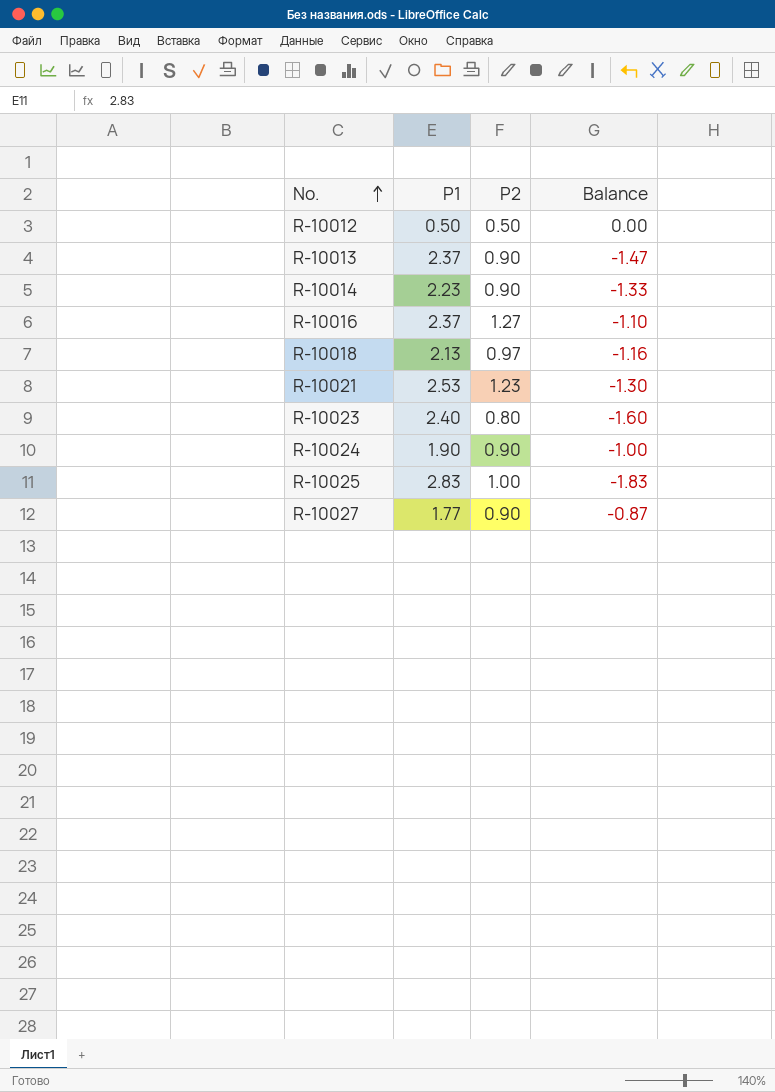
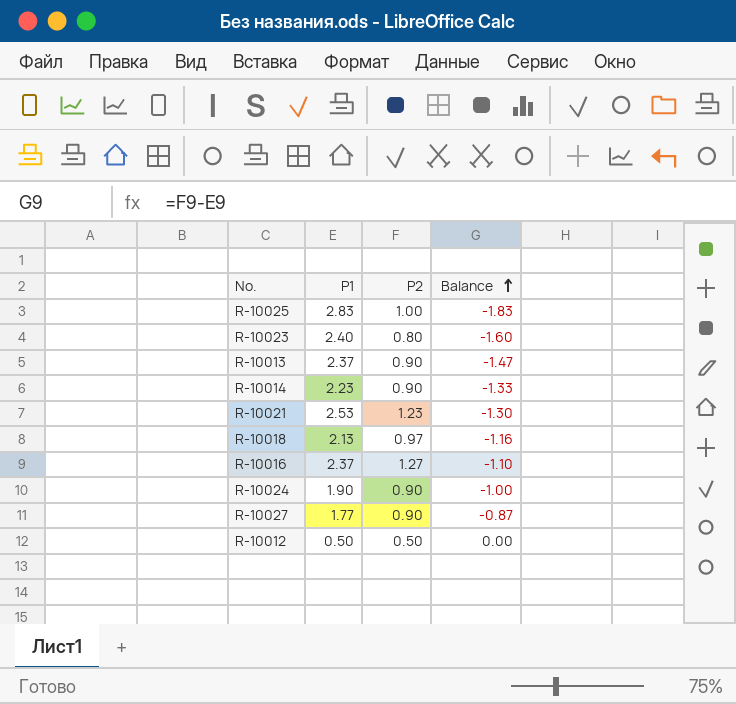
row order: No. ascending -> Balance ascending

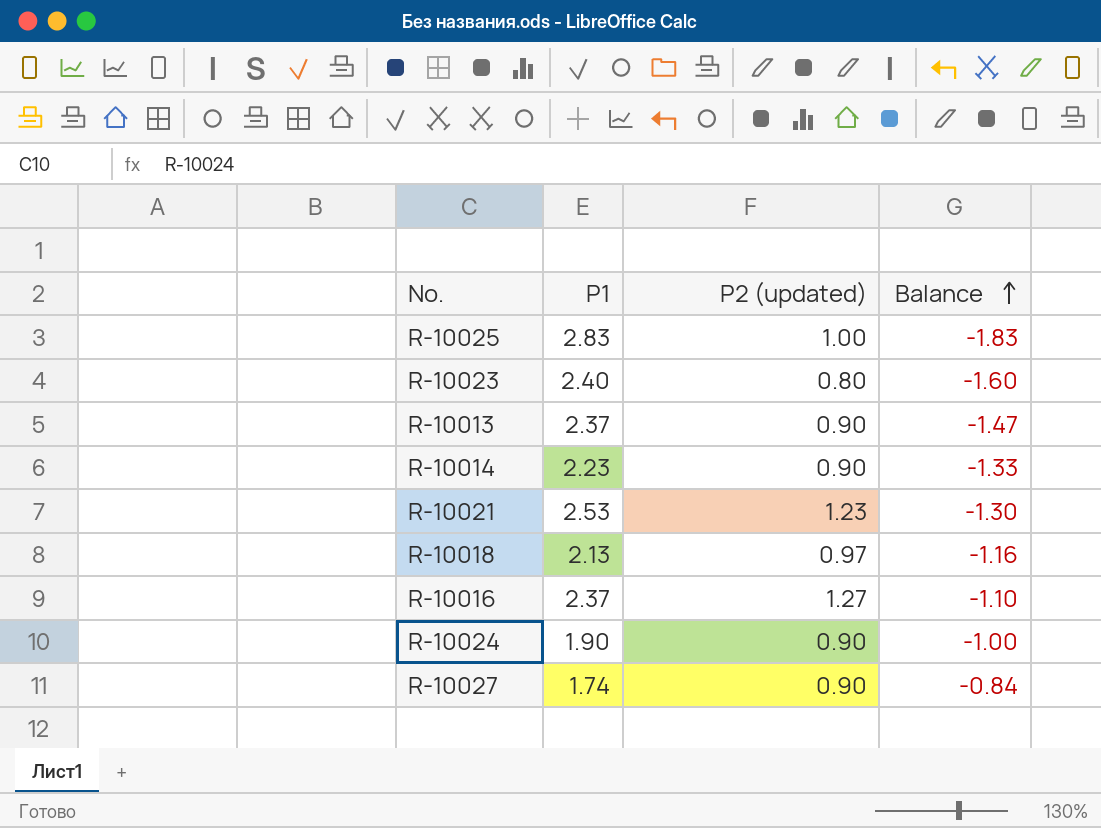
column name: P2 -> P2 (updated)
row R-10012: 0.50 | 0.50 | 0.00 -> none
R-10027 | P1: 1.77 -> 1.74
R-10027 | Balance: -0.87 -> -0.84

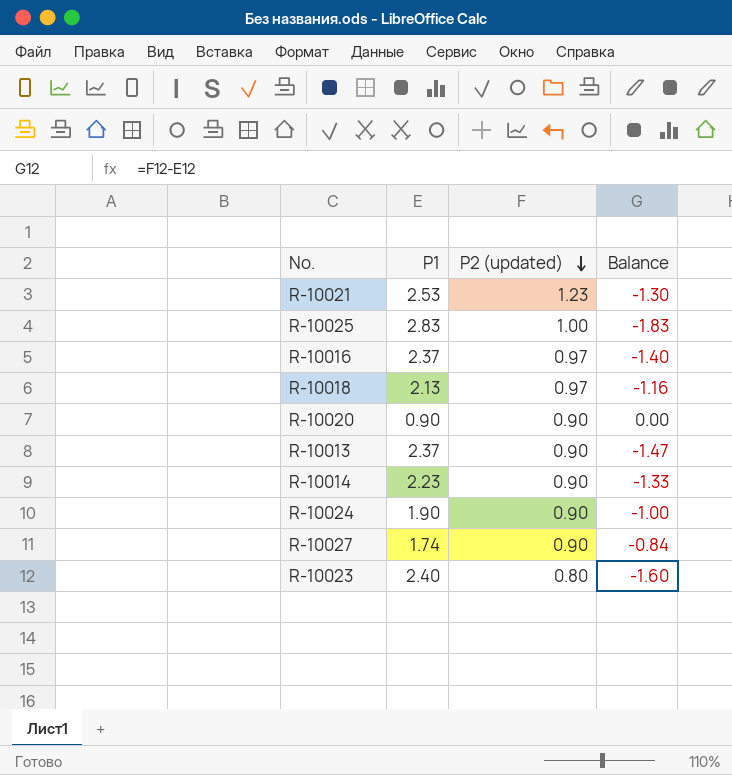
row order: Balance ascending -> P2 (updated) descending
R-10016 | P2 (updated): 1.27 -> 0.97
R-10016 | Balance: -1.10 -> -1.40
row R-10020: none -> 0.90 | 0.90 | 0.00

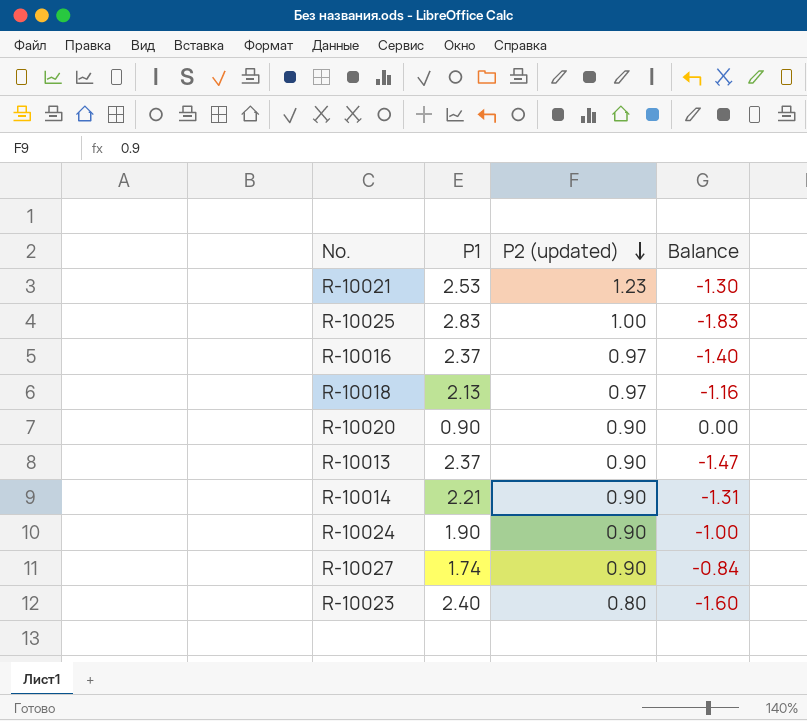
R-10014 | P1: 2.23 -> 2.21
R-10014 | Balance: -1.33 -> -1.31

